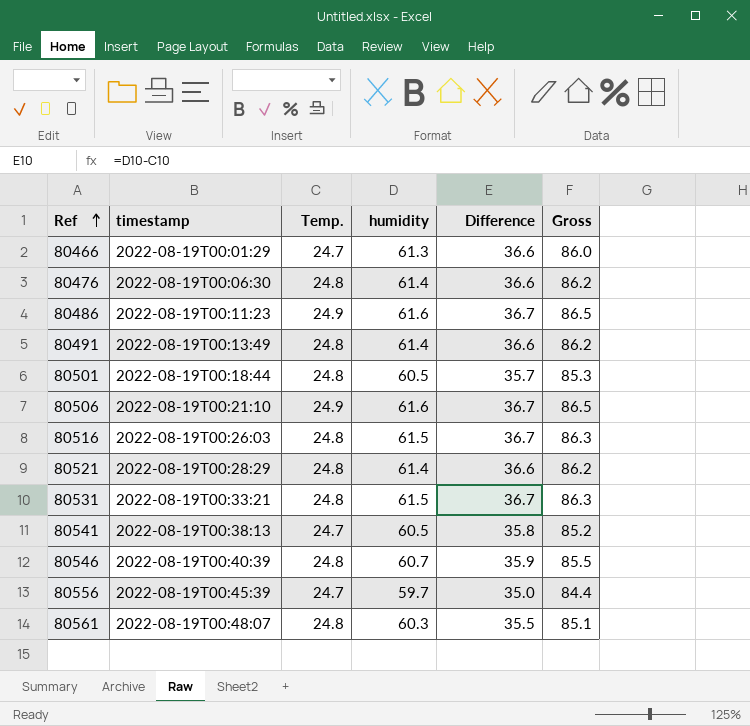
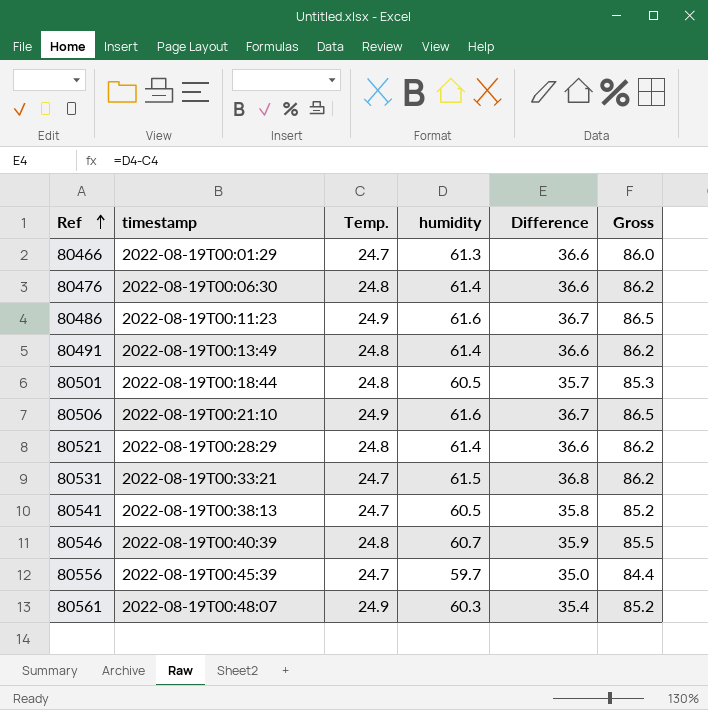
row 80516: 2022-08-19T00:26:03 | 24.8 | 61.5 | 36.7 | 86.3 -> none
80531 | Temp.: 24.8 -> 24.7
80531 | Difference: 36.7 -> 36.8
80531 | Gross: 86.3 -> 86.2
80561 | Temp.: 24.8 -> 24.9
80561 | Difference: 35.5 -> 35.4
80561 | Gross: 85.1 -> 85.2

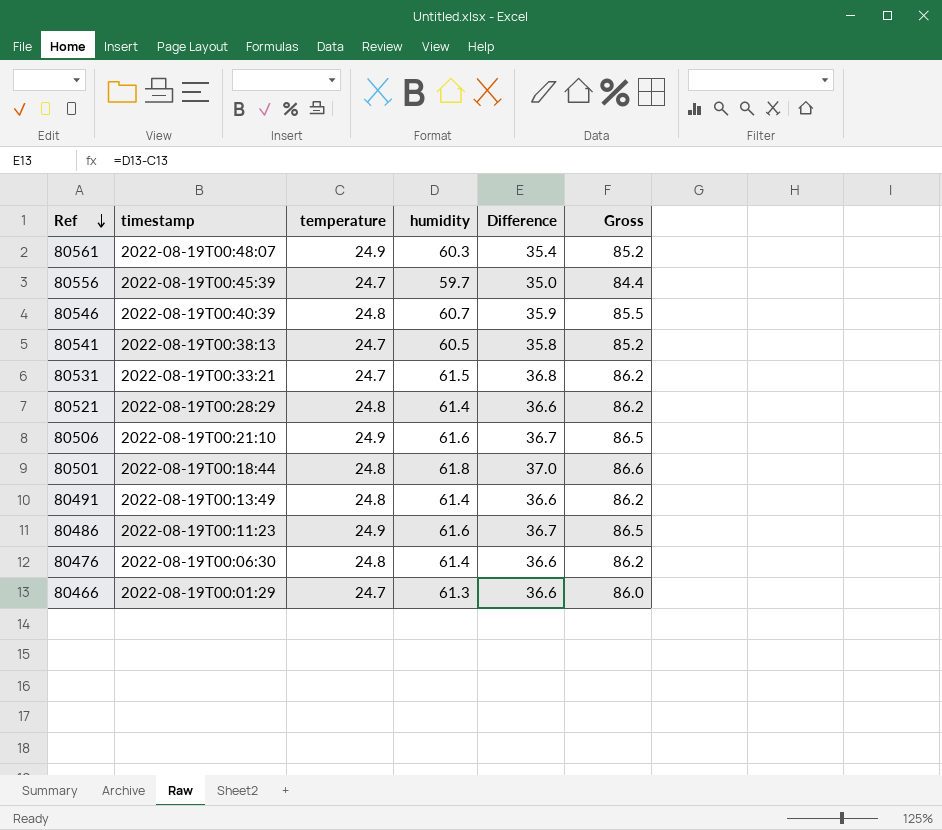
row order: Ref ascending -> Ref descending
column name: Temp. -> temperature
80501 | humidity: 60.5 -> 61.8
80501 | Difference: 35.7 -> 37.0
80501 | Gross: 85.3 -> 86.6

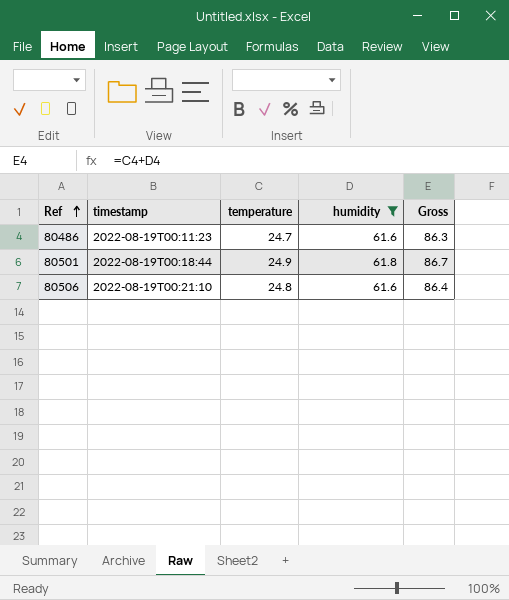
filter: none -> humidity >= 61.6
row order: Ref descending -> Ref ascending
column Difference | formula: [humidity] - [temperature] -> none
80486 | temperature: 24.9 -> 24.7
80486 | Gross: 86.5 -> 86.3
80501 | temperature: 24.8 -> 24.9
80501 | Gross: 86.6 -> 86.7
80506 | temperature: 24.9 -> 24.8
80506 | Gross: 86.5 -> 86.4

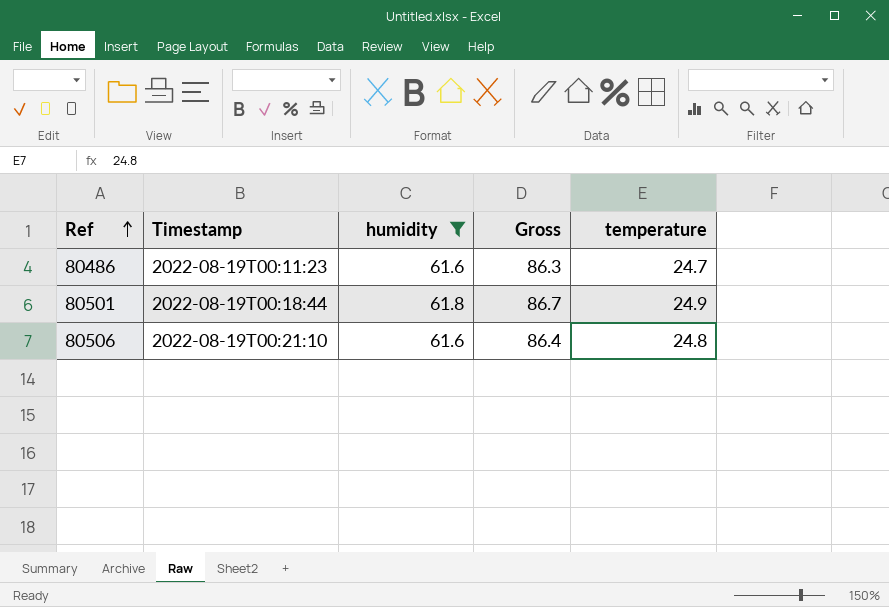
column name: timestamp -> Timestamp
column temperature | position: 3 -> 5

